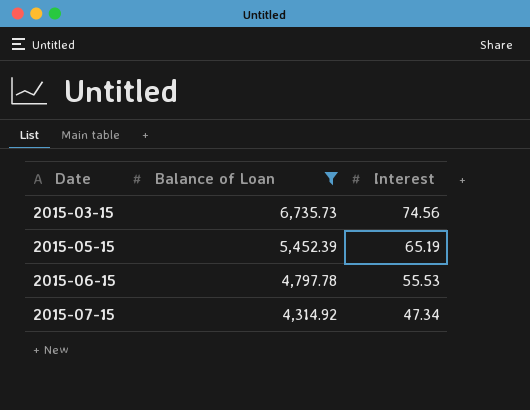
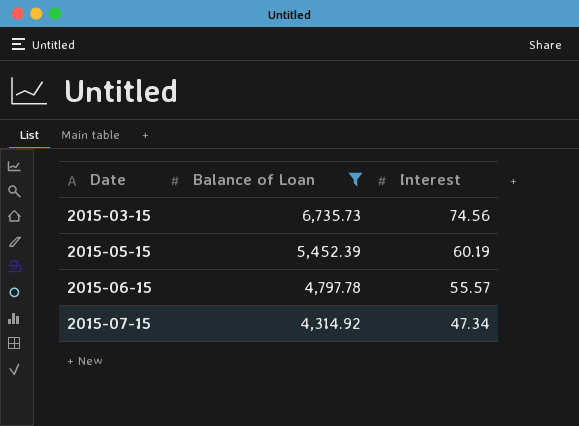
2015-05-15 | Interest: 65.19 -> 60.19
2015-06-15 | Interest: 55.53 -> 55.57

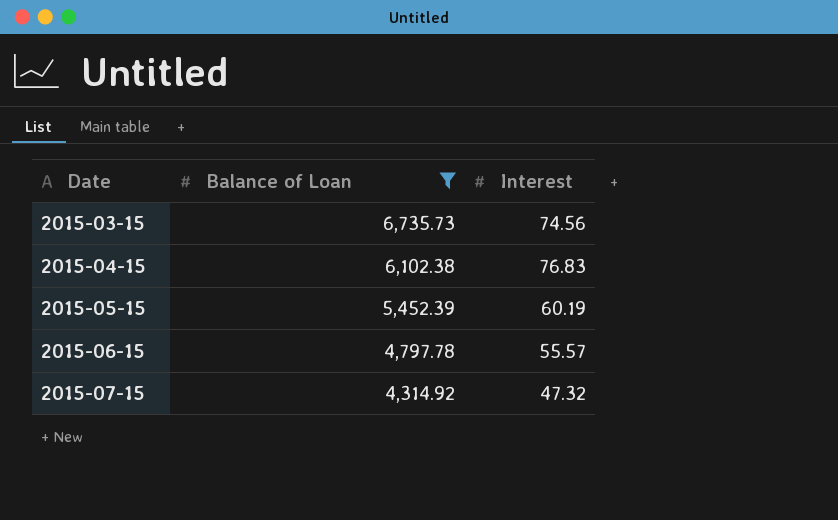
row 2015-04-15: none -> 6,102.38 | 76.83
2015-07-15 | Interest: 47.34 -> 47.32

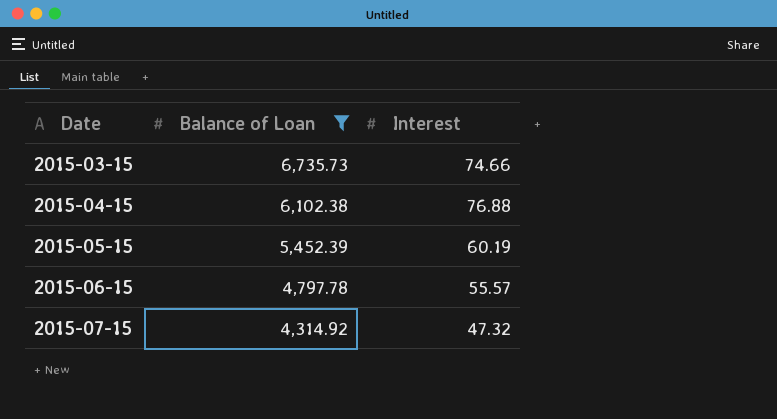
2015-03-15 | Interest: 74.56 -> 74.66
2015-04-15 | Interest: 76.83 -> 76.88

